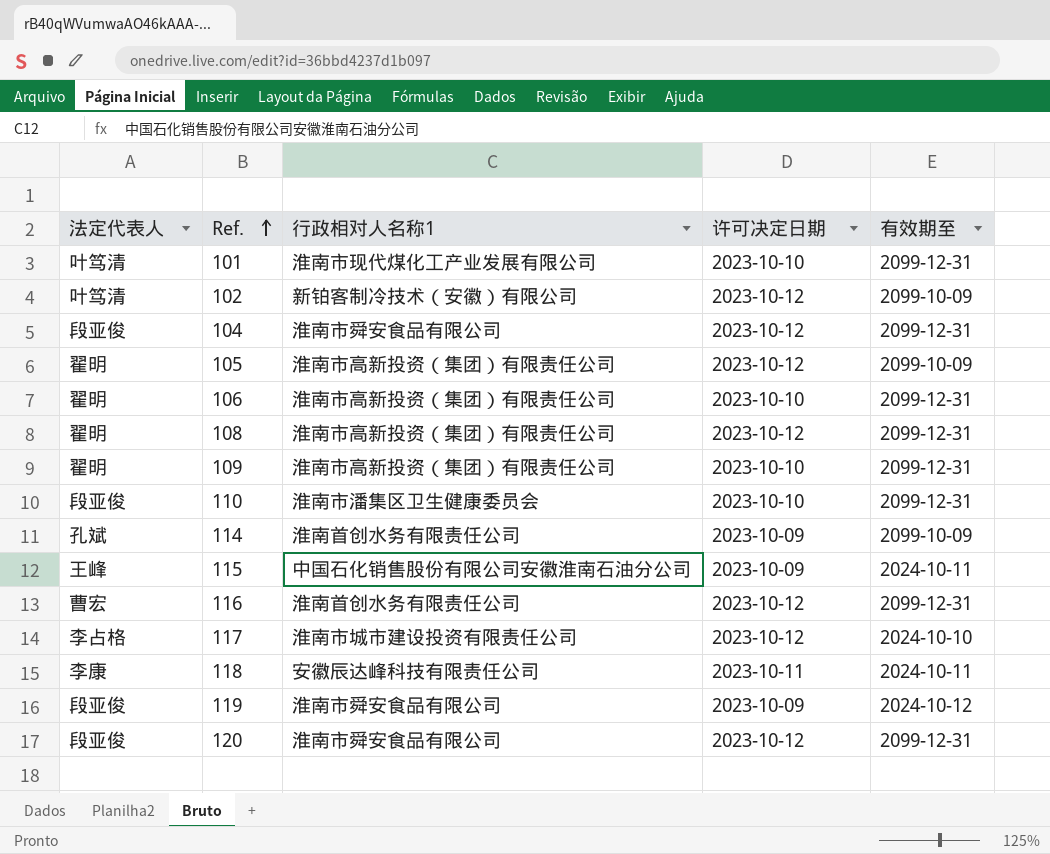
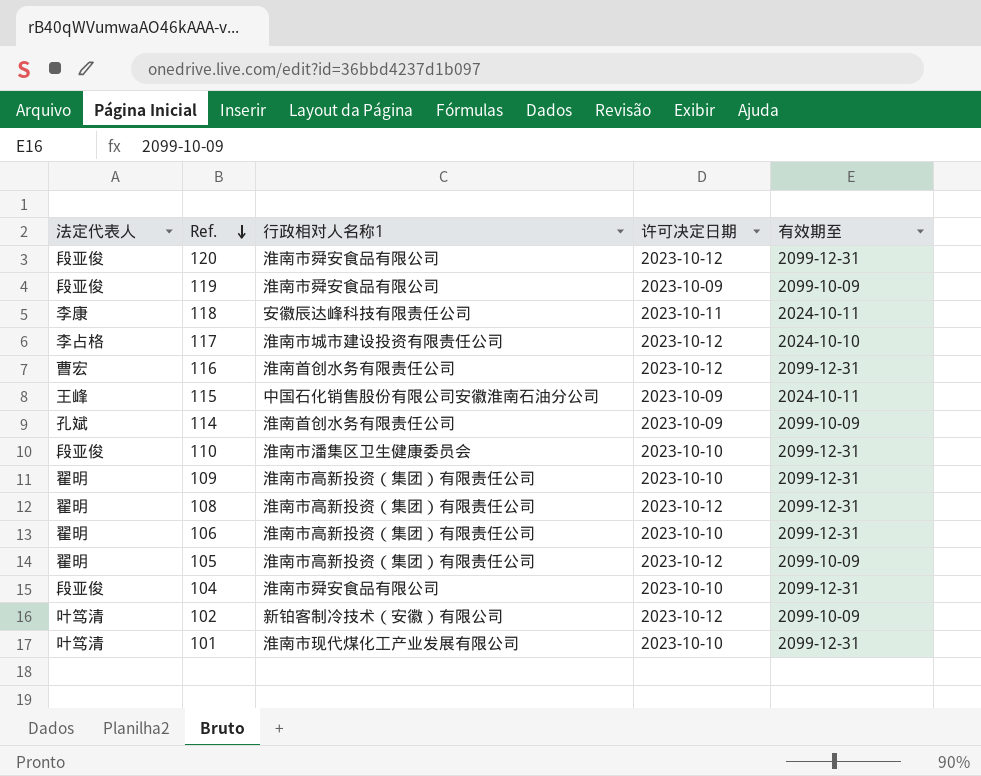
row order: Ref. ascending -> Ref. descending
119 | 有效期至: 2024-10-12 -> 2099-10-09
104 | 许可决定日期: 2023-10-12 -> 2023-10-10

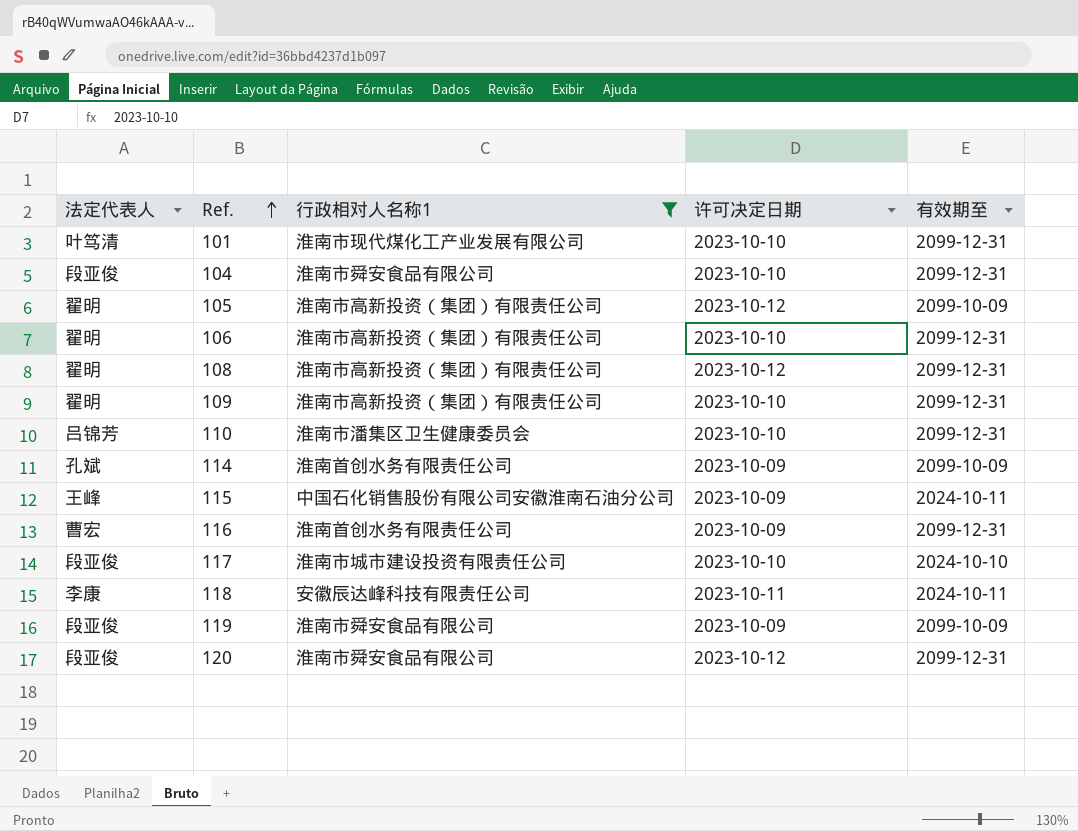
filter: none -> 行政相对人名称1 != 新铂客制冷技术（安徽）有限公司
row order: Ref. descending -> Ref. ascending
110 | 法定代表人: 段亚俊 -> 吕锦芳
116 | 许可决定日期: 2023-10-12 -> 2023-10-09
117 | 法定代表人: 李占格 -> 段亚俊
117 | 许可决定日期: 2023-10-12 -> 2023-10-10

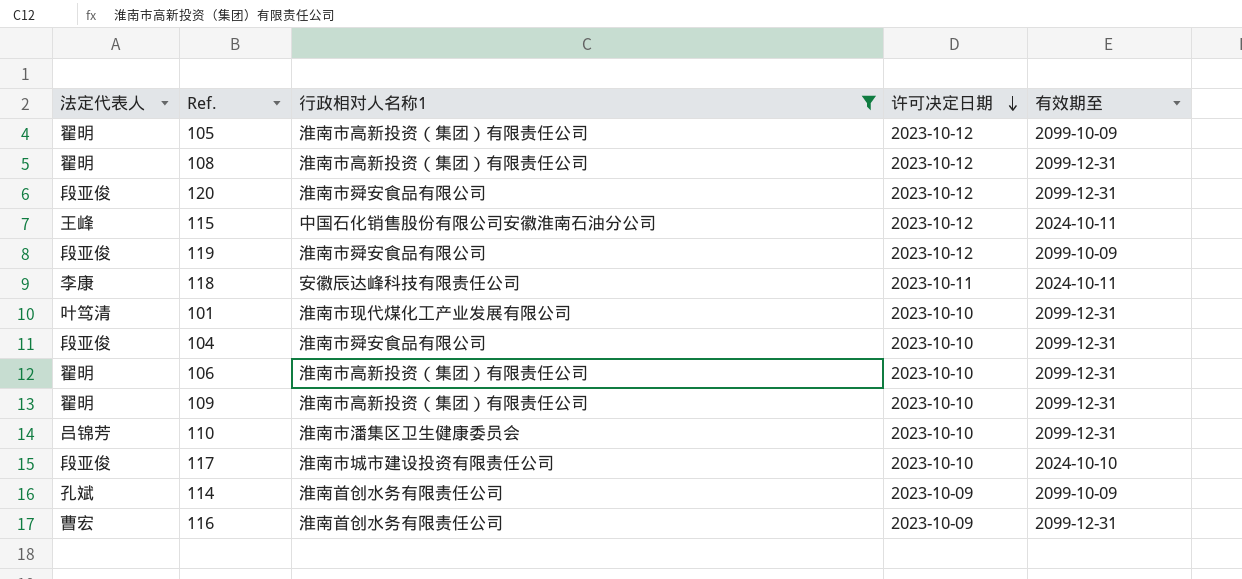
row order: Ref. ascending -> 许可决定日期 descending
115 | 许可决定日期: 2023-10-09 -> 2023-10-12
119 | 许可决定日期: 2023-10-09 -> 2023-10-12

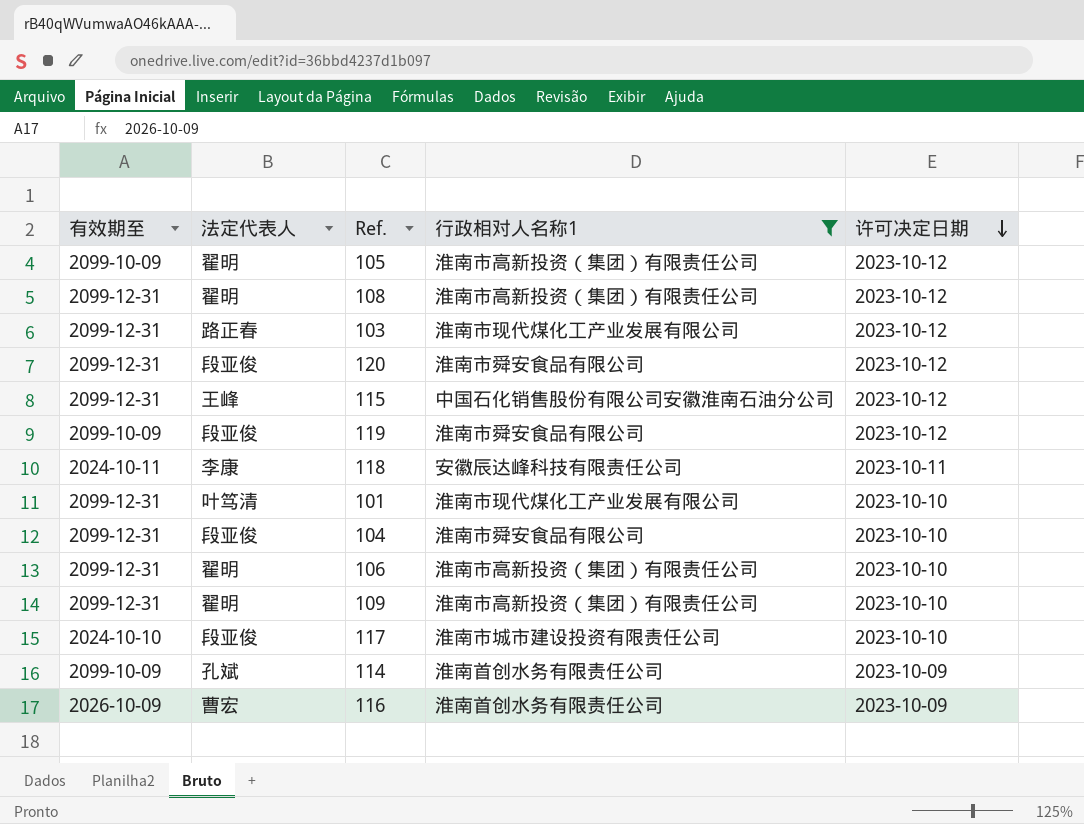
column 有效期至 | position: 5 -> 1
row 110: 吕锦芳 | 淮南市潘集区卫生健康委员会 | 2023-10-10 | 2099-12-31 -> none
row 103: none -> 2099-12-31 | 路正春 | 淮南市现代煤化工产业发展有限公司 | 2023-10-12
115 | 有效期至: 2024-10-11 -> 2099-12-31
116 | 有效期至: 2099-12-31 -> 2026-10-09

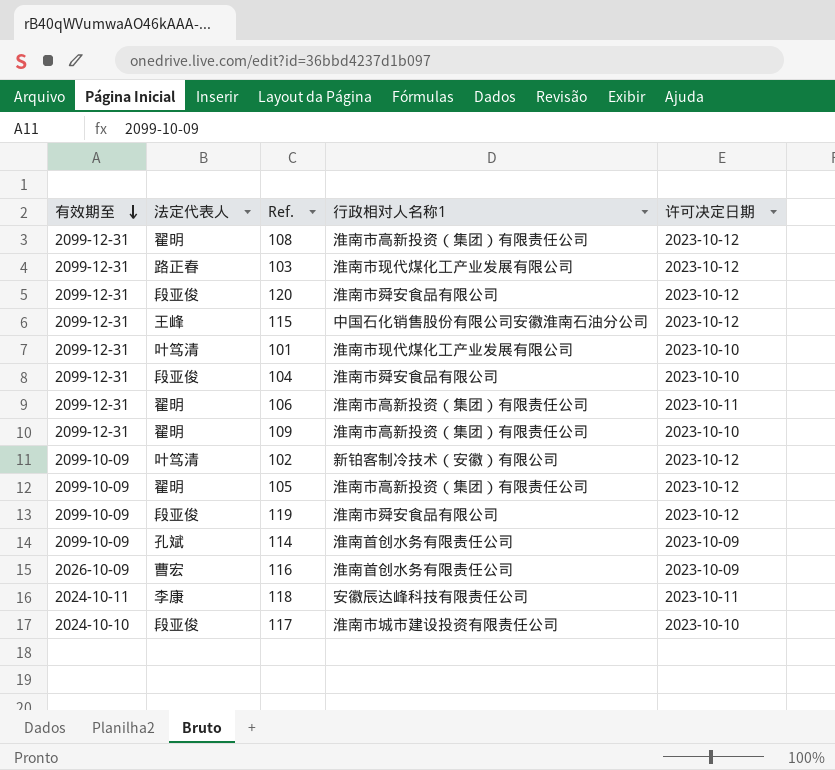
filter: 行政相对人名称1 != 新铂客制冷技术（安徽）有限公司 -> none
row order: 许可决定日期 descending -> 有效期至 descending
106 | 许可决定日期: 2023-10-10 -> 2023-10-11

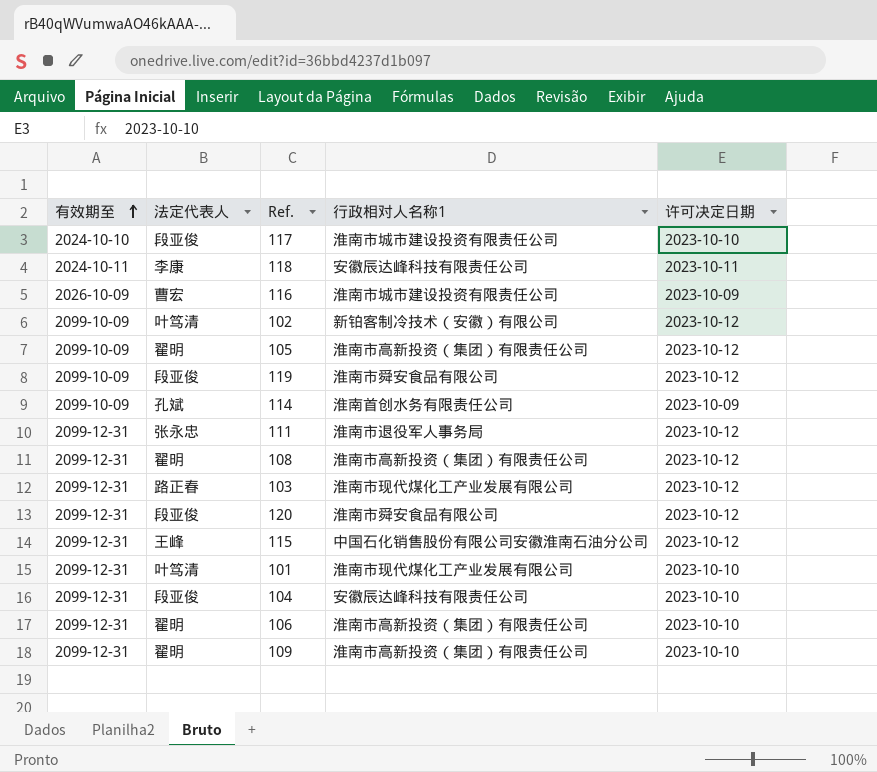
row order: 有效期至 descending -> 有效期至 ascending
116 | 行政相对人名称1: 淮南首创水务有限责任公司 -> 淮南市城市建设投资有限责任公司
row 111: none -> 2099-12-31 | 张永忠 | 淮南市退役军人事务局 | 2023-10-12
104 | 行政相对人名称1: 淮南市舜安食品有限公司 -> 安徽辰达峰科技有限责任公司
106 | 许可决定日期: 2023-10-11 -> 2023-10-10

